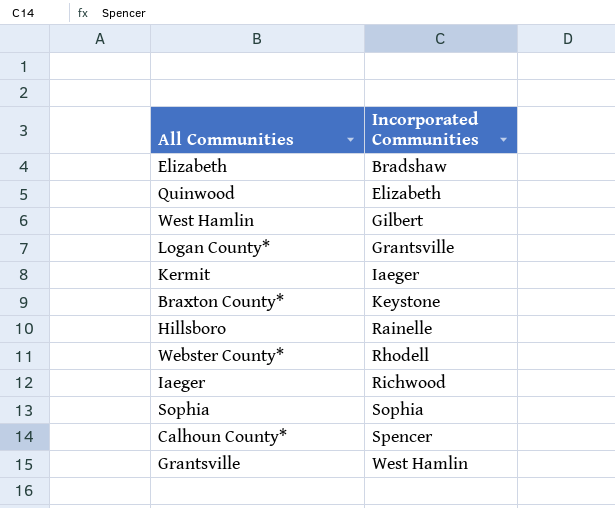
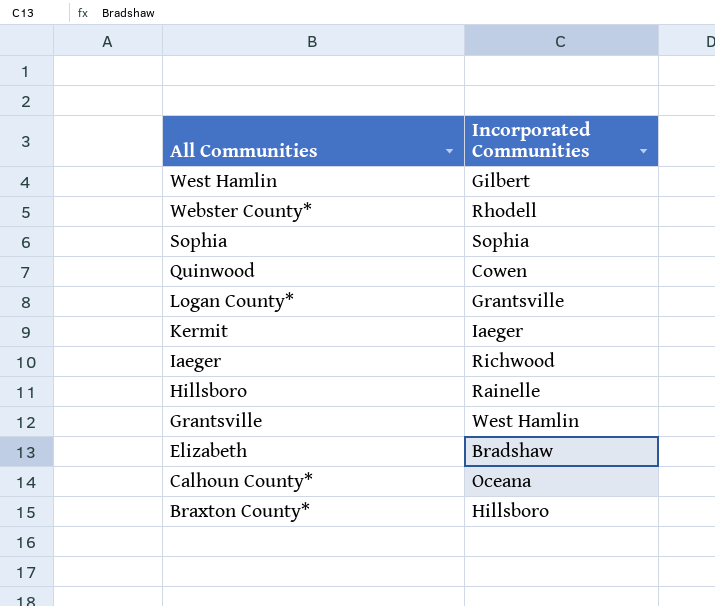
row order: Incorporated Communities ascending -> All Communities descending
Quinwood | Incorporated Communities: Elizabeth -> Cowen
Calhoun County* | Incorporated Communities: Spencer -> Oceana
Braxton County* | Incorporated Communities: Keystone -> Hillsboro

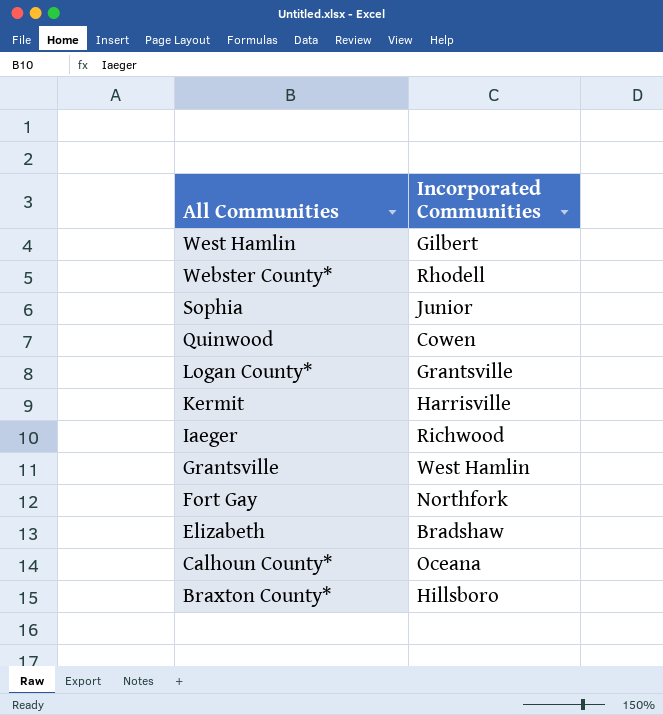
row Hillsboro: Rainelle -> none
Sophia | Incorporated Communities: Sophia -> Junior
Kermit | Incorporated Communities: Iaeger -> Harrisville
row Fort Gay: none -> Northfork

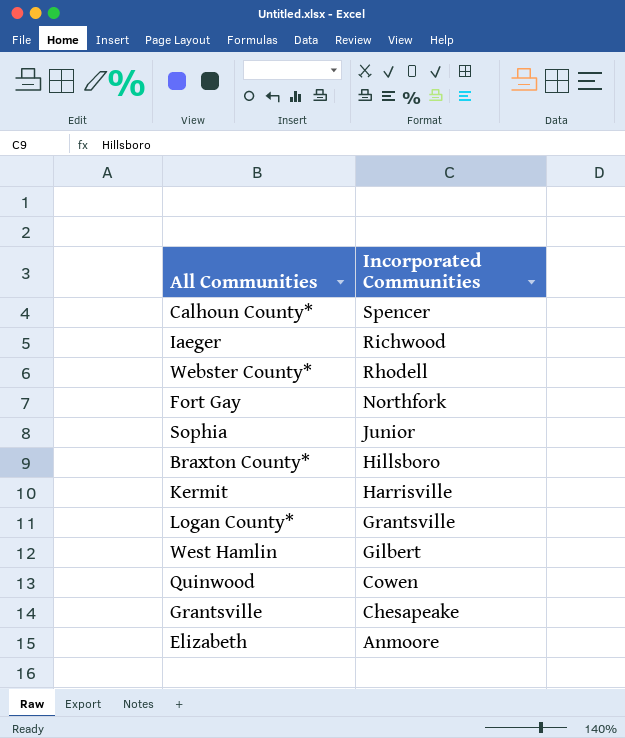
row order: All Communities descending -> Incorporated Communities descending
Calhoun County* | Incorporated Communities: Oceana -> Spencer
Grantsville | Incorporated Communities: West Hamlin -> Chesapeake
Elizabeth | Incorporated Communities: Bradshaw -> Anmoore

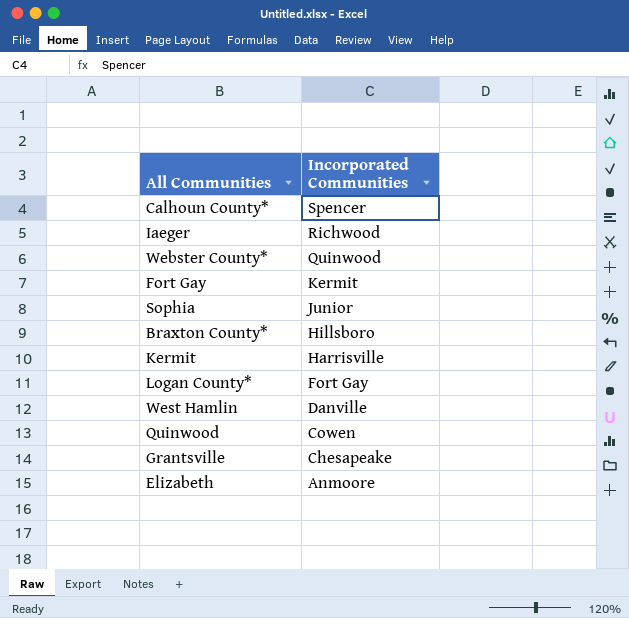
Webster County* | Incorporated Communities: Rhodell -> Quinwood
Fort Gay | Incorporated Communities: Northfork -> Kermit
Logan County* | Incorporated Communities: Grantsville -> Fort Gay
West Hamlin | Incorporated Communities: Gilbert -> Danville

